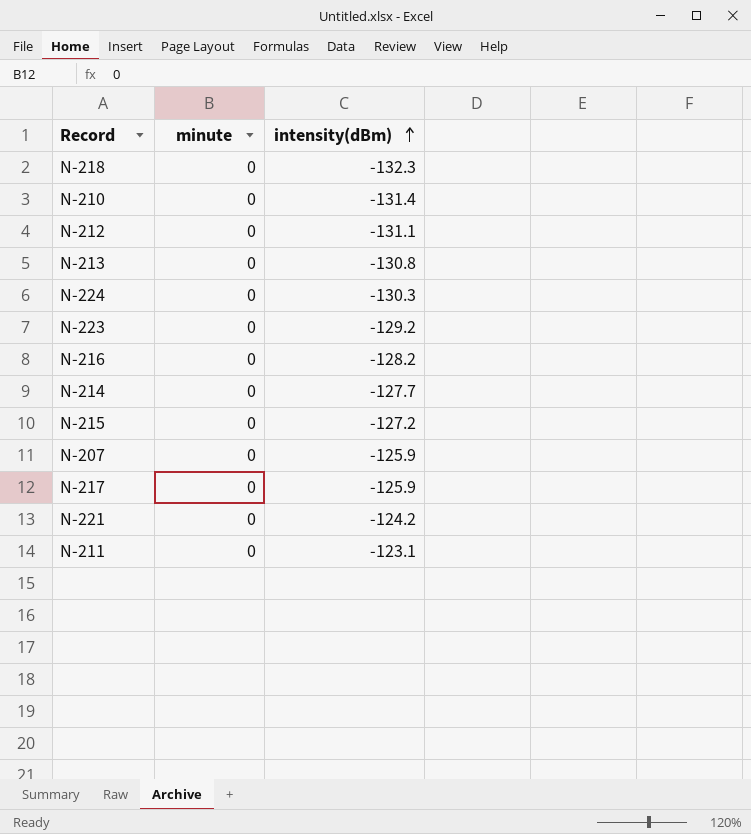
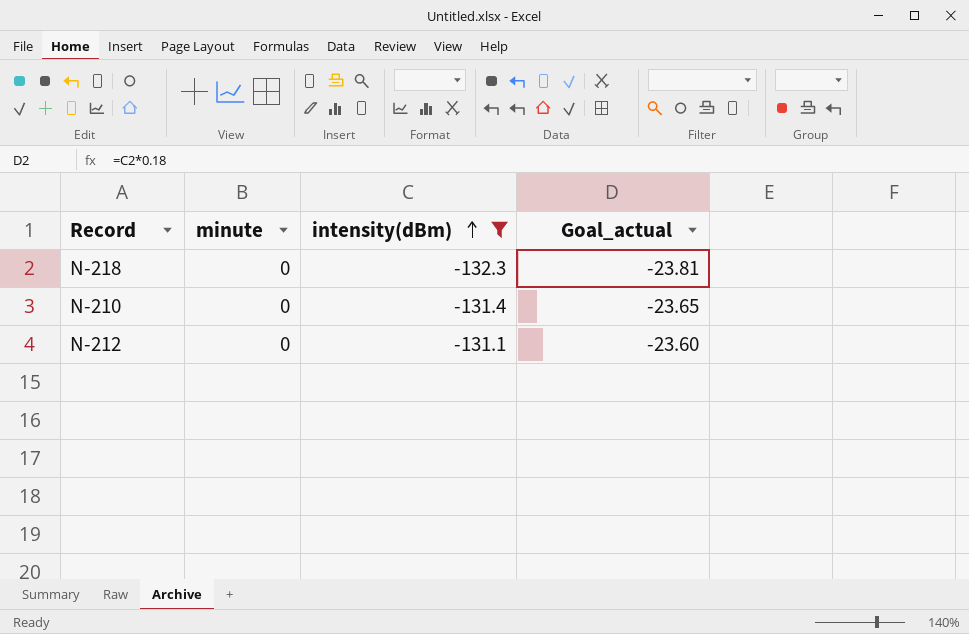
filter: none -> intensity(dBm) <= -131.1
column Goal_actual | formula: none -> [intensity(dBm)] * 0.18

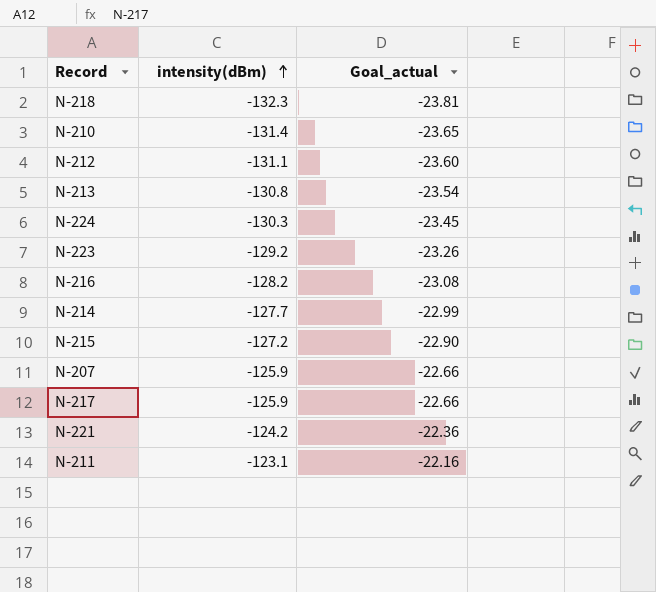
filter: intensity(dBm) <= -131.1 -> none
column minute | position: 2 -> none

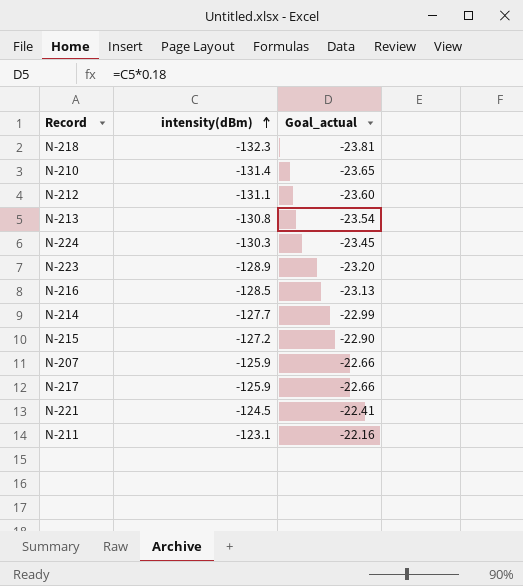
N-223 | intensity(dBm): -129.2 -> -128.9
N-223 | Goal_actual: -23.26 -> -23.20
N-216 | intensity(dBm): -128.2 -> -128.5
N-216 | Goal_actual: -23.08 -> -23.13
N-221 | intensity(dBm): -124.2 -> -124.5
N-221 | Goal_actual: -22.36 -> -22.41

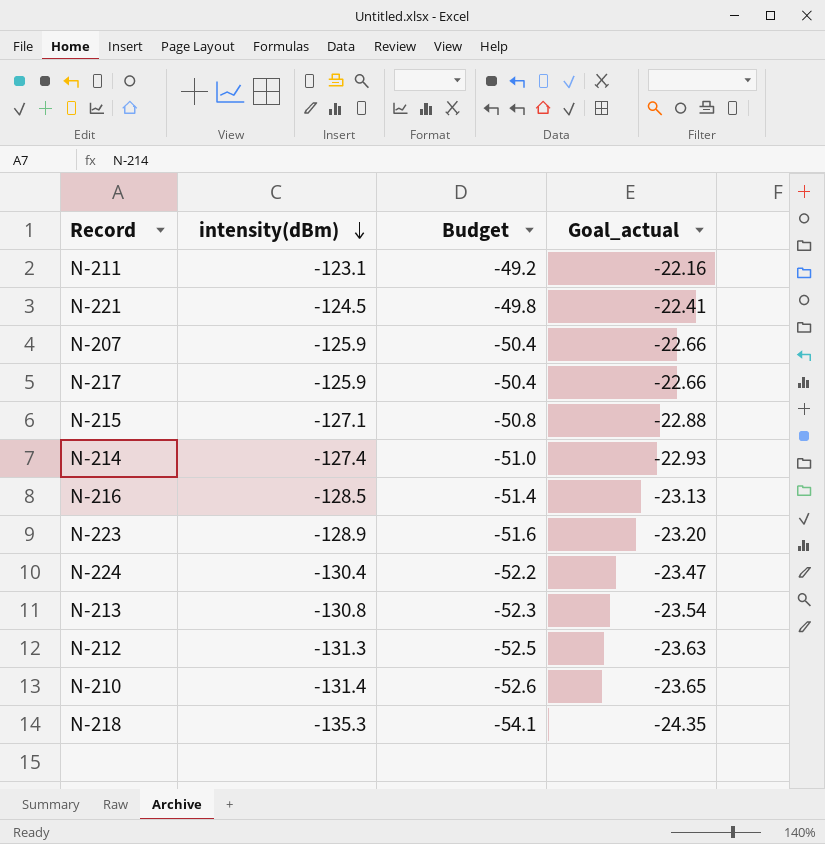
row order: intensity(dBm) ascending -> intensity(dBm) descending
column Budget | formula: none -> [intensity(dBm)] * 0.4
N-215 | intensity(dBm): -127.2 -> -127.1
N-215 | Goal_actual: -22.90 -> -22.88
N-214 | intensity(dBm): -127.7 -> -127.4
N-214 | Goal_actual: -22.99 -> -22.93
N-224 | intensity(dBm): -130.3 -> -130.4
N-224 | Goal_actual: -23.45 -> -23.47
N-212 | intensity(dBm): -131.1 -> -131.3
N-212 | Goal_actual: -23.60 -> -23.63
N-218 | intensity(dBm): -132.3 -> -135.3
N-218 | Goal_actual: -23.81 -> -24.35

